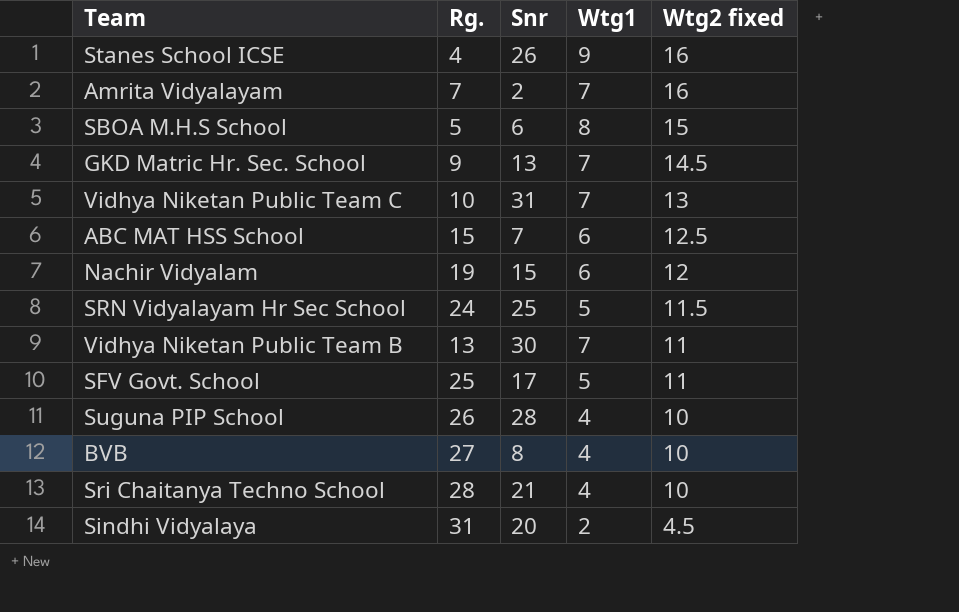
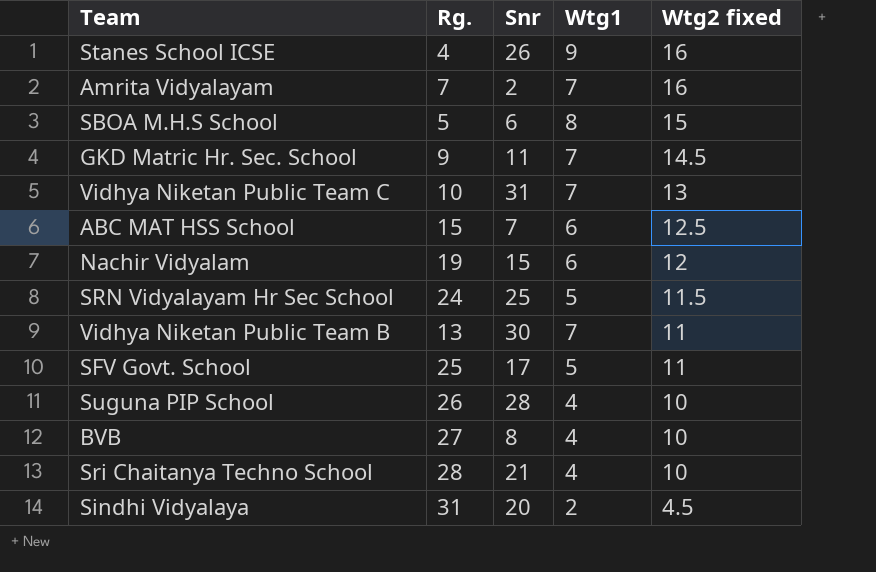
GKD Matric Hr. Sec. School | Snr: 13 -> 11

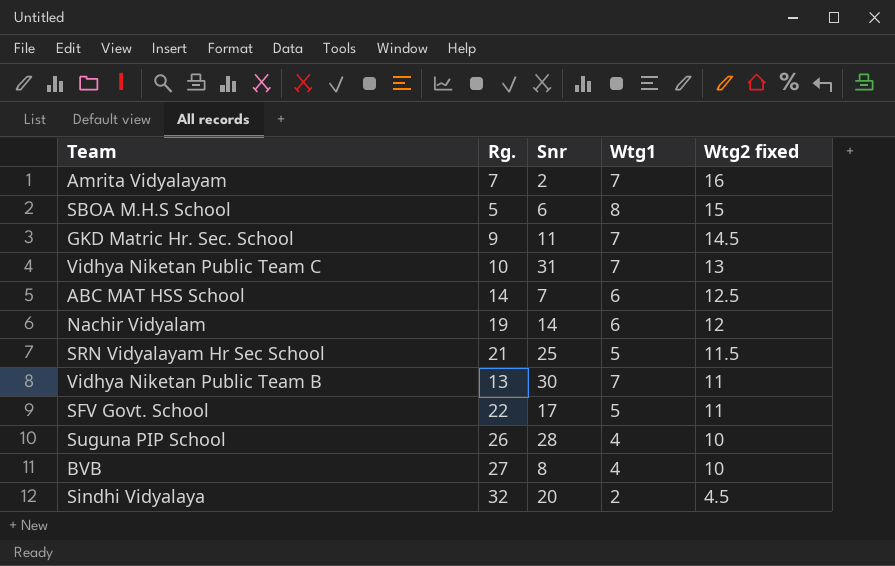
row Stanes School ICSE: 4 | 26 | 9 | 16 -> none
row Sri Chaitanya Techno School: 28 | 21 | 4 | 10 -> none
ABC MAT HSS School | Rg.: 15 -> 14
Nachir Vidyalam | Snr: 15 -> 14
SRN Vidyalayam Hr Sec School | Rg.: 24 -> 21
SFV Govt. School | Rg.: 25 -> 22
Sindhi Vidyalaya | Rg.: 31 -> 32

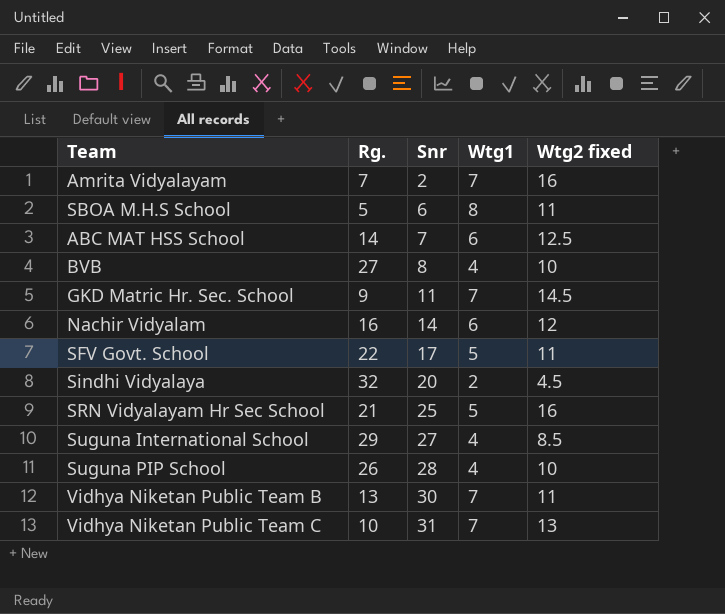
row order: Wtg2 fixed descending -> Snr ascending
SBOA M.H.S School | Wtg2 fixed: 15 -> 11
Nachir Vidyalam | Rg.: 19 -> 16
SRN Vidyalayam Hr Sec School | Wtg2 fixed: 11.5 -> 16
row Suguna International School: none -> 29 | 27 | 4 | 8.5

